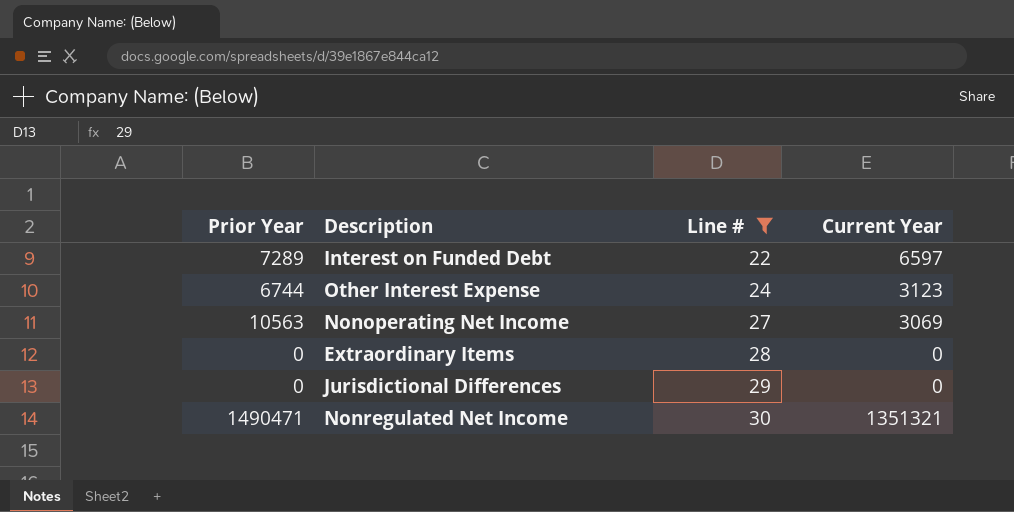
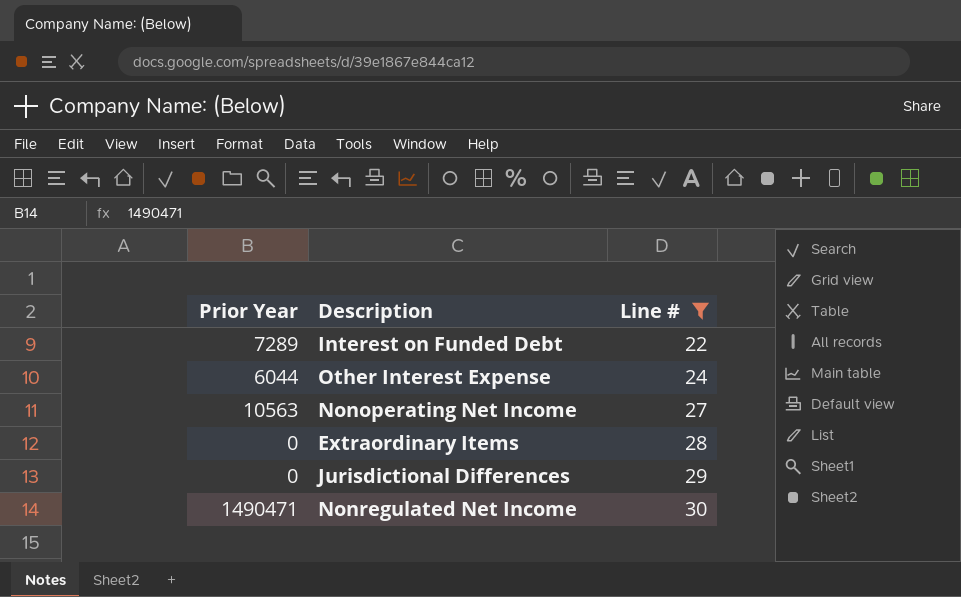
column Current Year | position: 4 -> none
Other Interest Expense | Prior Year: 6744 -> 6044

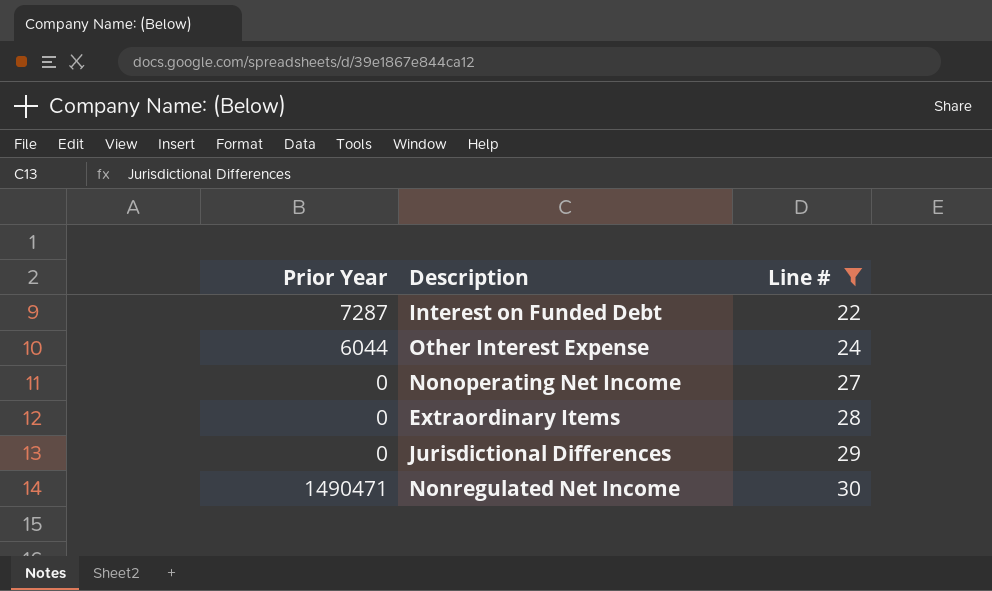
Interest on Funded Debt | Prior Year: 7289 -> 7287
Nonoperating Net Income | Prior Year: 10563 -> 0

